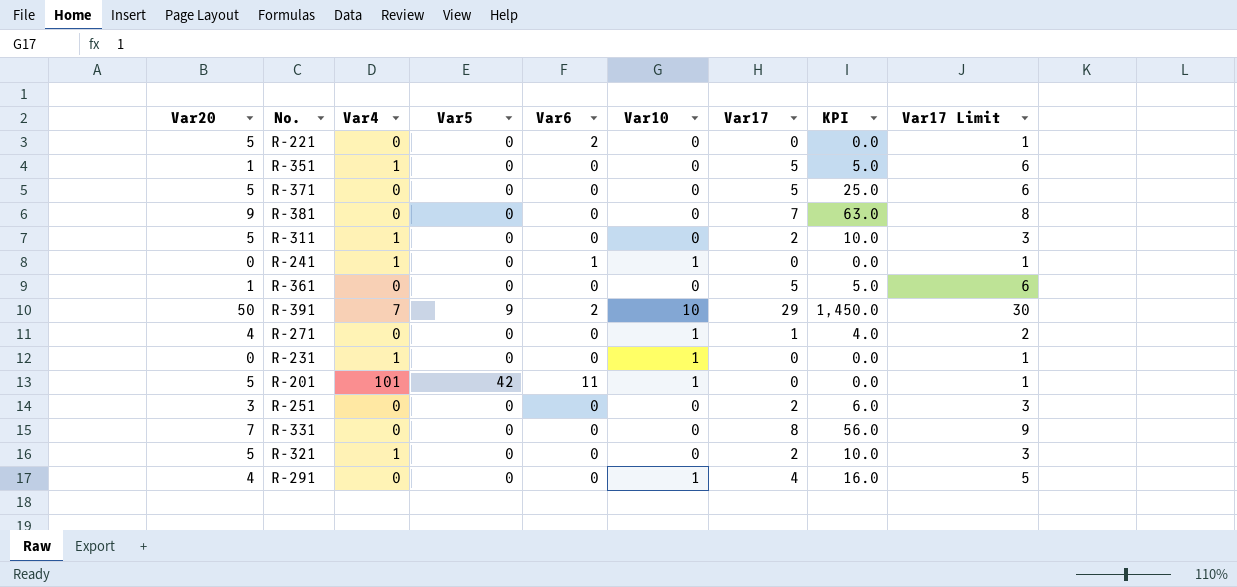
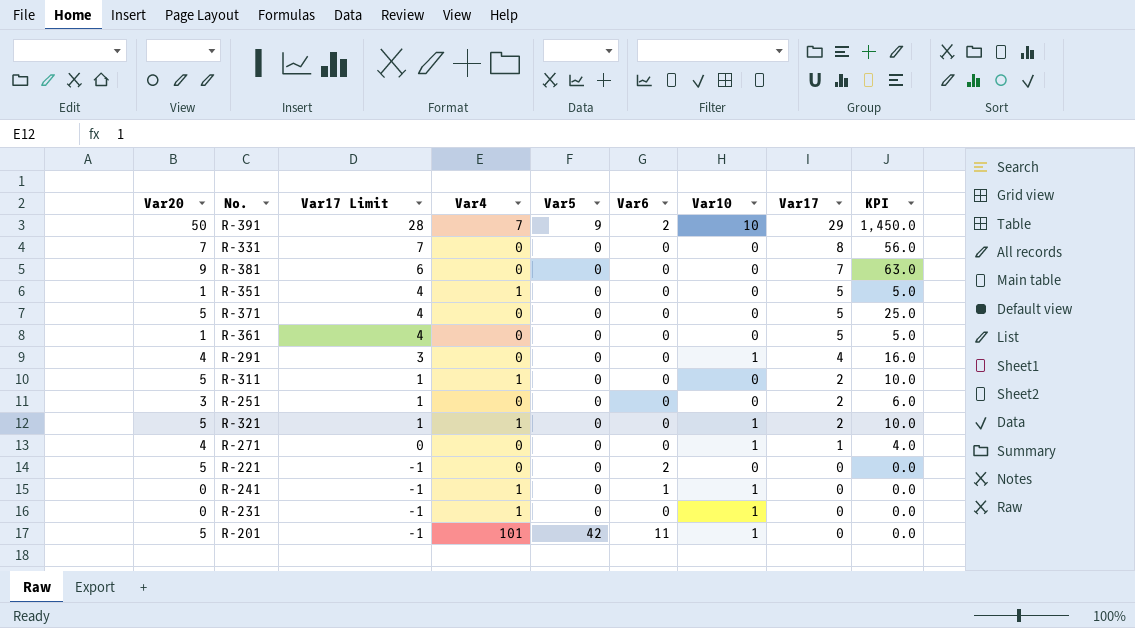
row order: none -> Var17 Limit descending
column Var17 Limit | formula: [Var17] + 1 -> [Var17] - 1
column Var17 Limit | position: 9 -> 3
R-321 | Var10: 0 -> 1

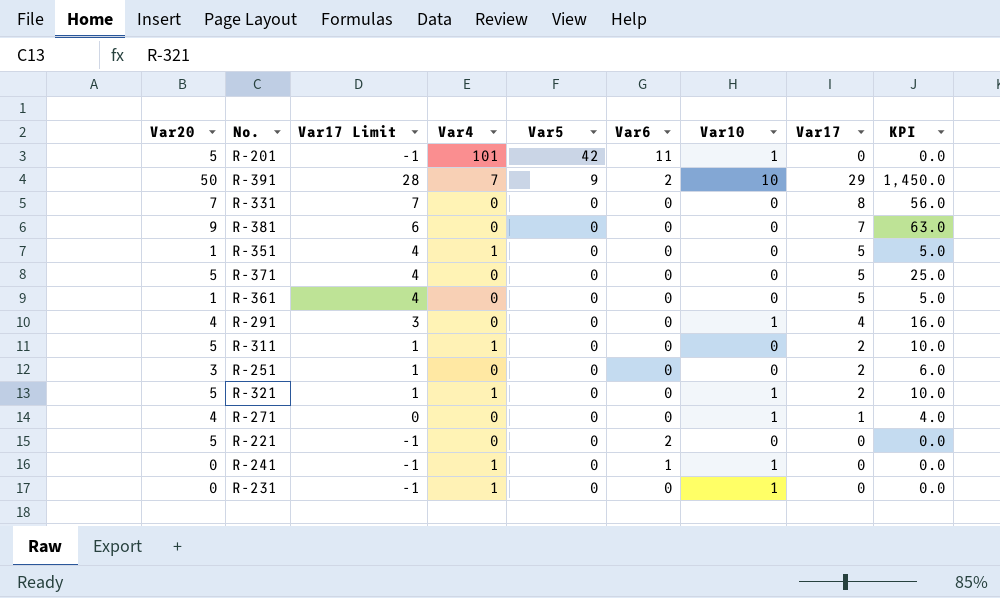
row order: Var17 Limit descending -> Var5 descending

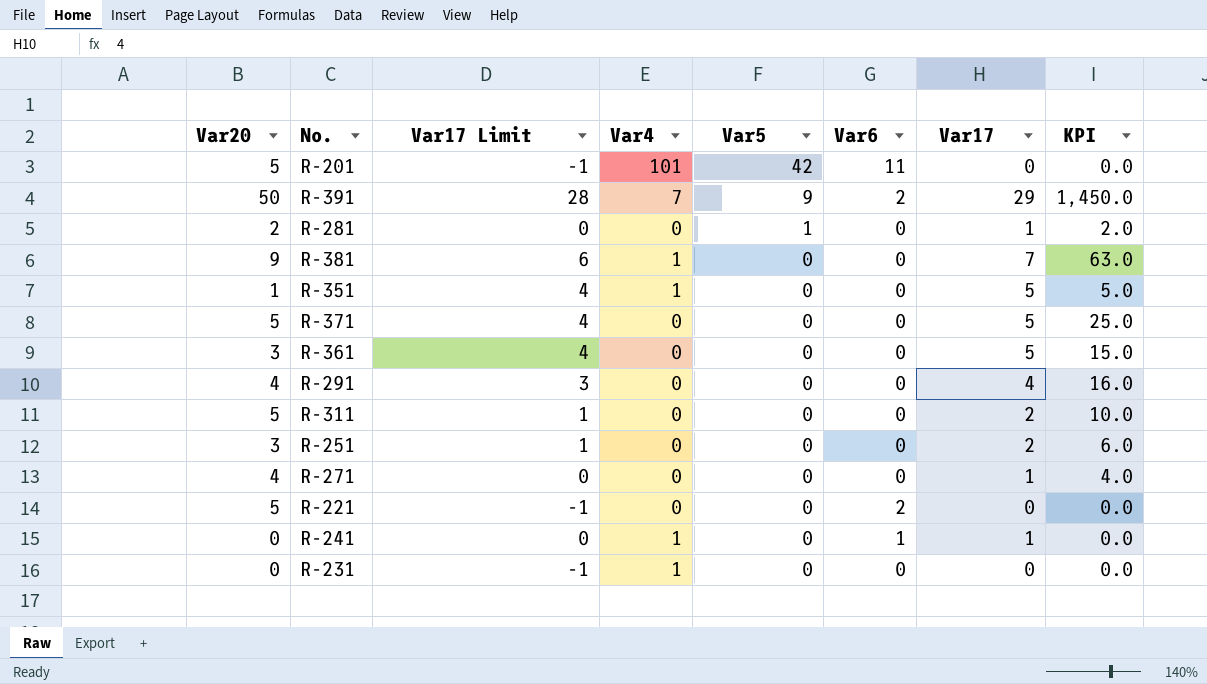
column Var10 | position: 7 -> none
row R-331: 7 | 7 | 0 | 0 | 0 | 0 | 8 | 56.0 -> none
row R-321: 5 | 1 | 1 | 0 | 0 | 1 | 2 | 10.0 -> none
row R-281: none -> 2 | 0 | 0 | 1 | 0 | 1 | 2.0
R-381 | Var4: 0 -> 1
R-361 | Var20: 1 -> 3
R-361 | KPI: 5.0 -> 15.0
R-311 | Var4: 1 -> 0
R-241 | Var17 Limit: -1 -> 0
R-241 | Var17: 0 -> 1

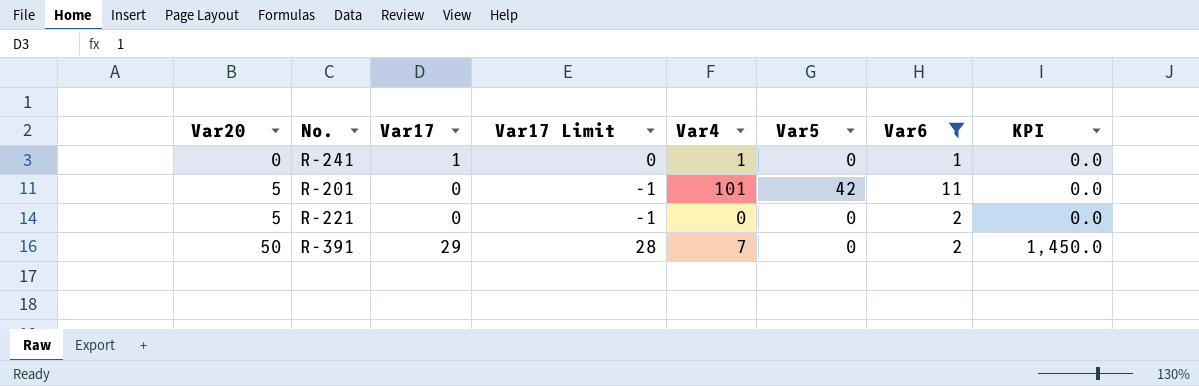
filter: none -> Var6 != 0
row order: Var5 descending -> Var20 ascending
column Var17 | position: 7 -> 3
R-391 | Var5: 9 -> 0

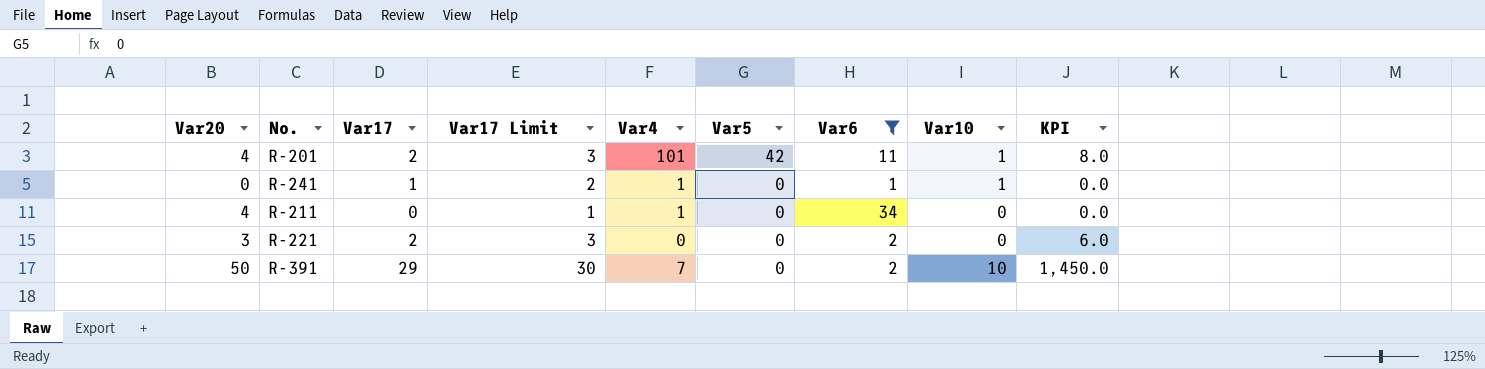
row order: Var20 ascending -> Var5 descending
column Var17 Limit | formula: [Var17] - 1 -> [Var17] + 1
column Var10 | position: none -> 8
R-201 | Var20: 5 -> 4
R-201 | Var17: 0 -> 2
R-201 | KPI: 0.0 -> 8.0
row R-211: none -> 4 | 0 | 1 | 1 | 0 | 34 | 0 | 0.0
R-221 | Var20: 5 -> 3
R-221 | Var17: 0 -> 2
R-221 | KPI: 0.0 -> 6.0

